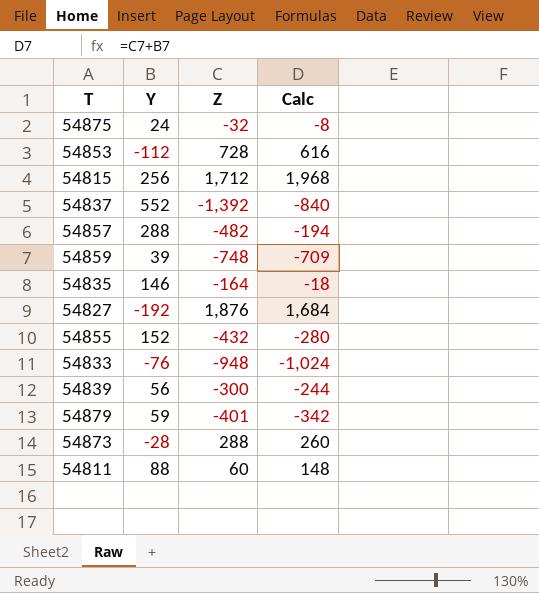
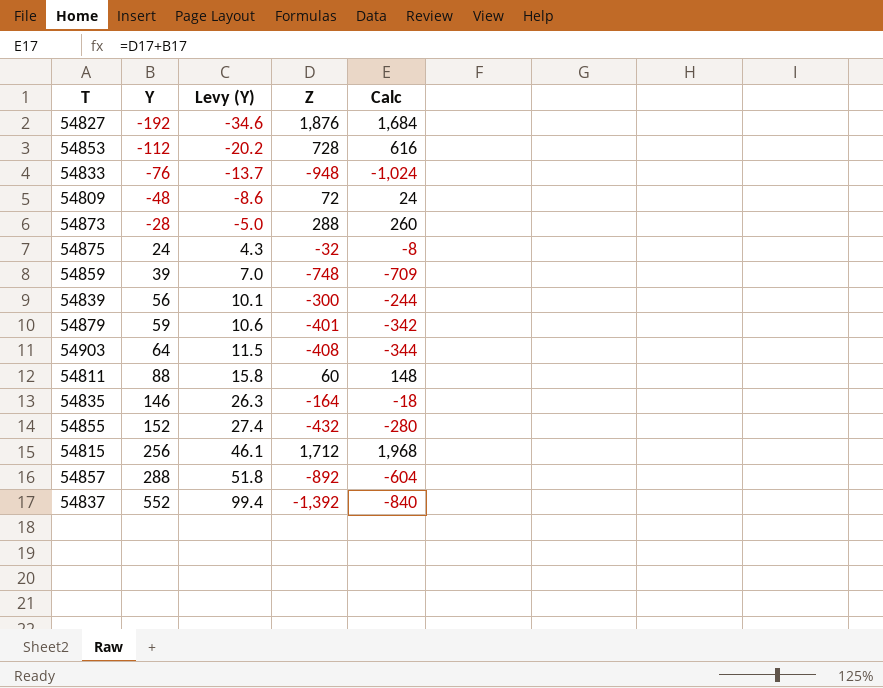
row order: none -> Y ascending
column Levy (Y) | formula: none -> [Y] * 0.18
row 54809: none -> -48 | -8.6 | 72 | 24
row 54903: none -> 64 | 11.5 | -408 | -344
54857 | Z: -482 -> -892
54857 | Calc: -194 -> -604

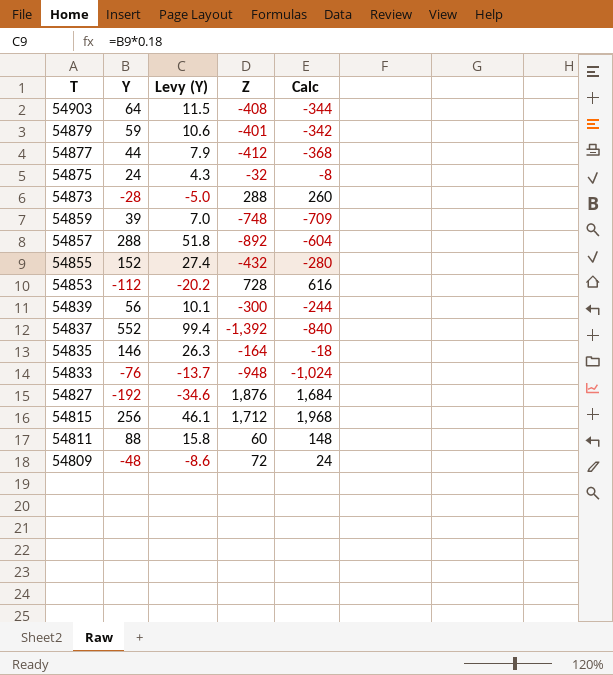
row order: Y ascending -> T descending
row 54877: none -> 44 | 7.9 | -412 | -368

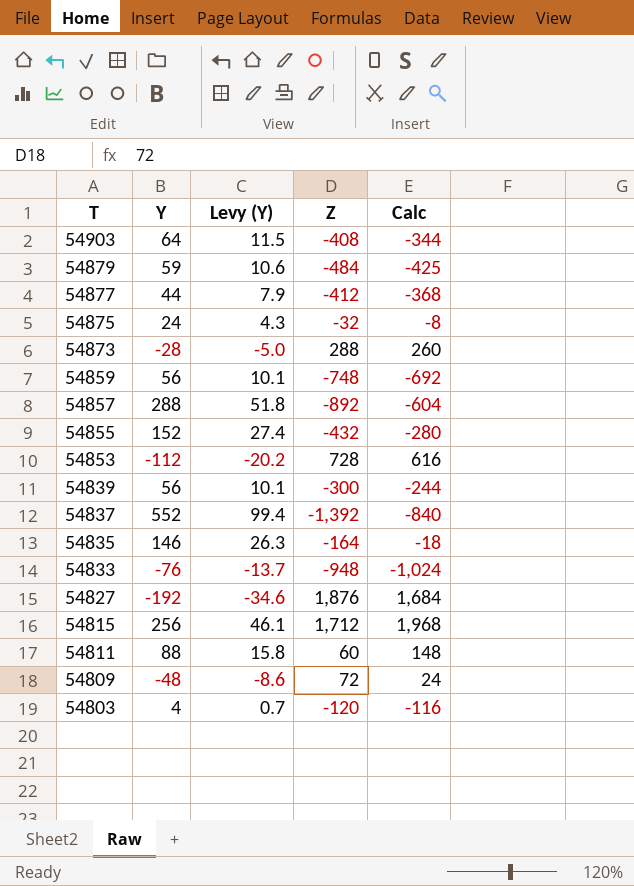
54879 | Z: -401 -> -484
54879 | Calc: -342 -> -425
54859 | Y: 39 -> 56
54859 | Levy (Y): 7.0 -> 10.1
54859 | Calc: -709 -> -692
row 54803: none -> 4 | 0.7 | -120 | -116

